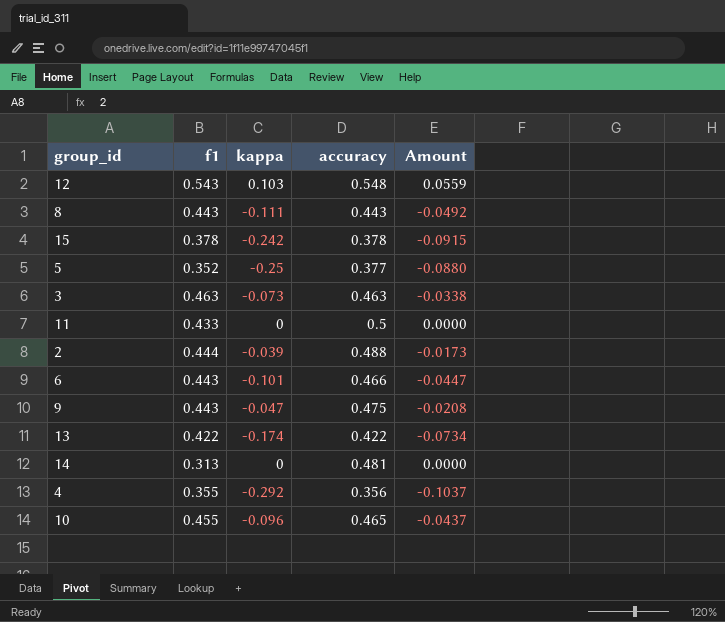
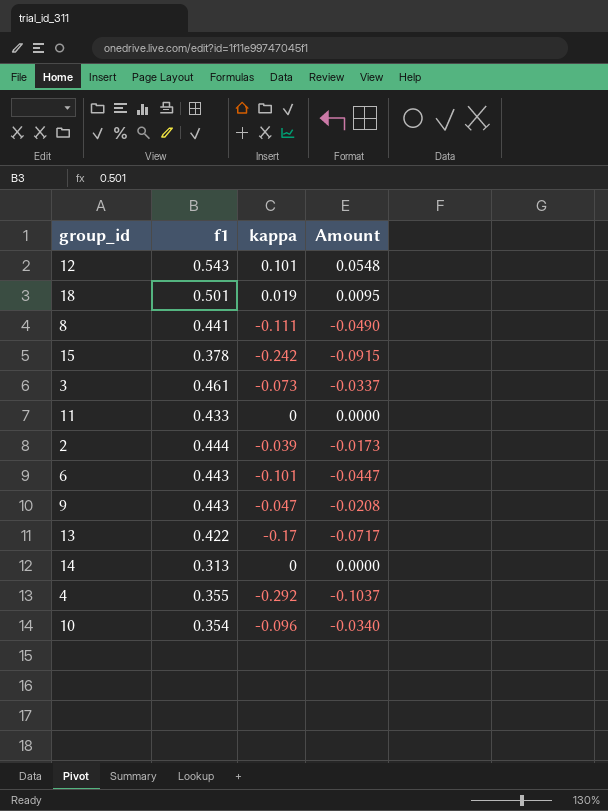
column accuracy | position: 4 -> none
row 5: 0.352 | -0.25 | 0.377 | -0.0880 -> none
12 | kappa: 0.103 -> 0.101
12 | Amount: 0.0559 -> 0.0548
row 18: none -> 0.501 | 0.019 | 0.0095
8 | f1: 0.443 -> 0.441
8 | Amount: -0.0492 -> -0.0490
3 | f1: 0.463 -> 0.461
3 | Amount: -0.0338 -> -0.0337
13 | kappa: -0.174 -> -0.17
13 | Amount: -0.0734 -> -0.0717
10 | f1: 0.455 -> 0.354
10 | Amount: -0.0437 -> -0.0340

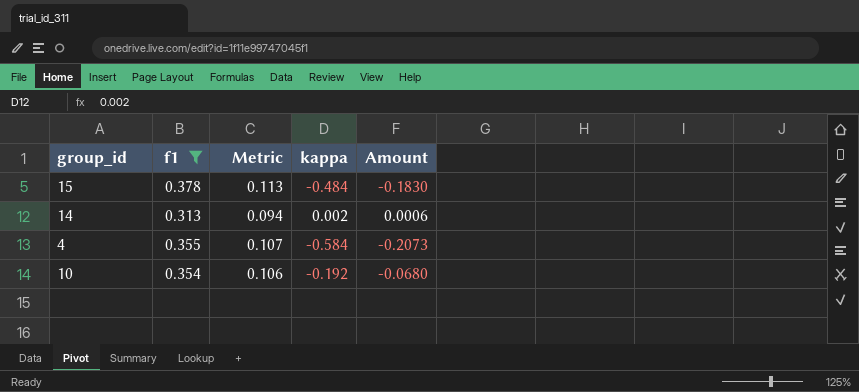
filter: none -> f1 <= 0.378
column Metric | formula: none -> [f1] * 0.3
15 | kappa: -0.242 -> -0.484
15 | Amount: -0.0915 -> -0.1830
14 | kappa: 0 -> 0.002
14 | Amount: 0.0000 -> 0.0006
4 | kappa: -0.292 -> -0.584
4 | Amount: -0.1037 -> -0.2073
10 | kappa: -0.096 -> -0.192
10 | Amount: -0.0340 -> -0.0680

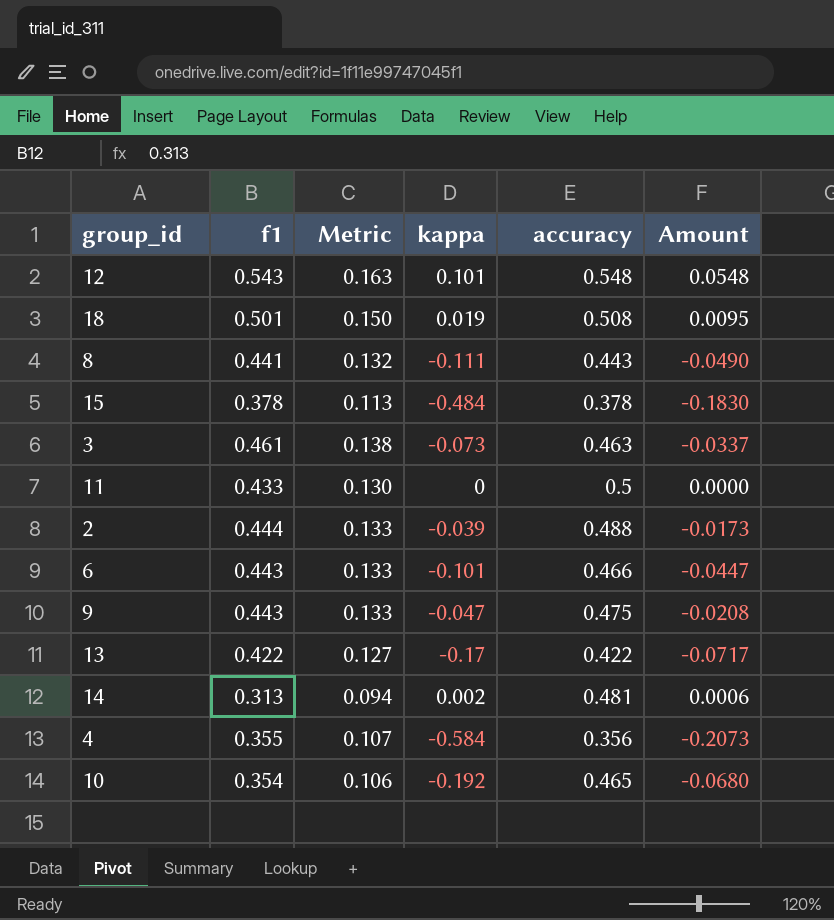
filter: f1 <= 0.378 -> none
column accuracy | position: none -> 5

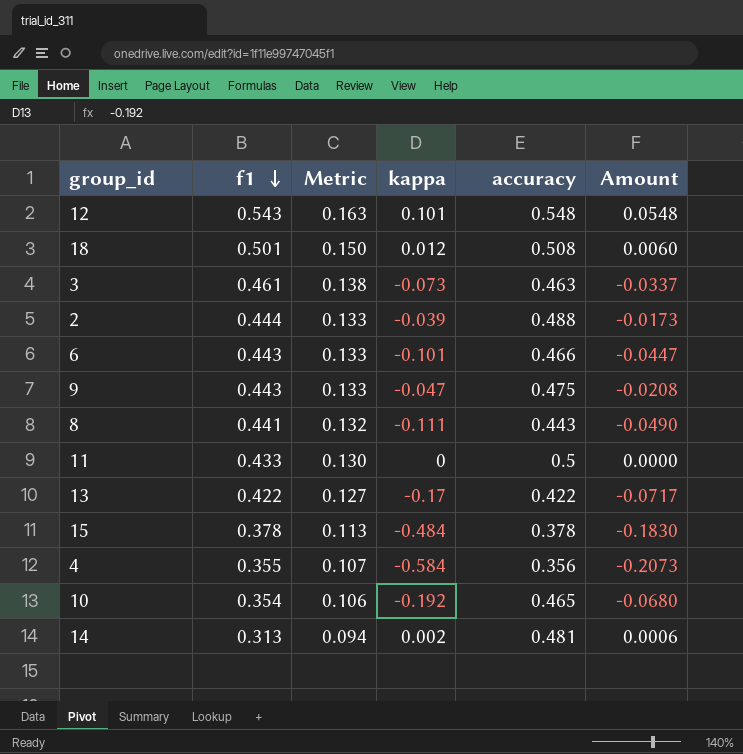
row order: none -> f1 descending
18 | kappa: 0.019 -> 0.012
18 | Amount: 0.0095 -> 0.0060

